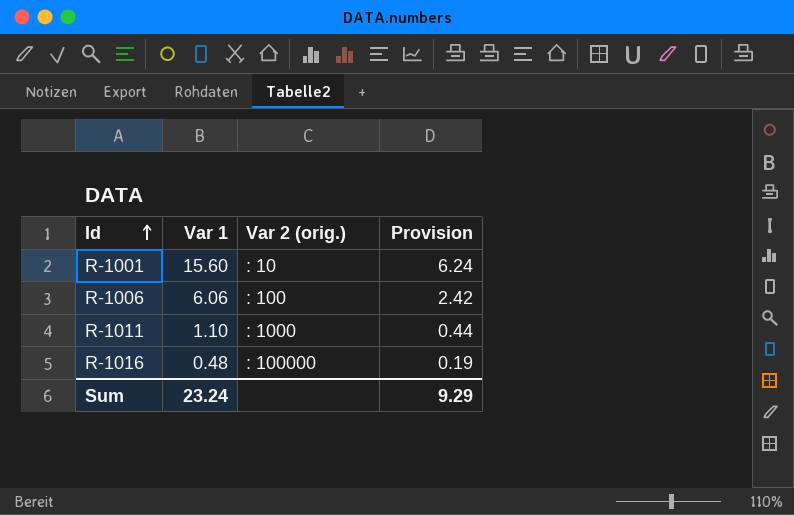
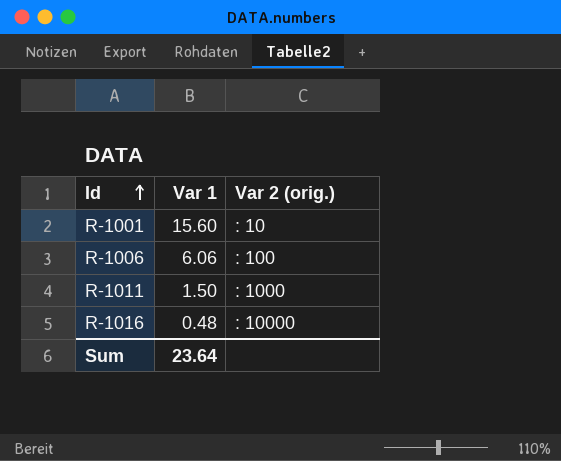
column Provision | formula: [Var 1] * 0.4 -> none
R-1011 | Var 1: 1.10 -> 1.50
R-1016 | Var 2 (orig.): : 100000 -> : 10000
Sum | Var 1: 23.24 -> 23.64

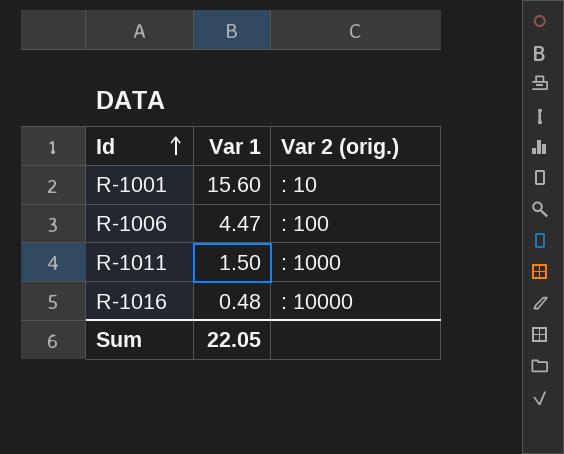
R-1006 | Var 1: 6.06 -> 4.47
Sum | Var 1: 23.64 -> 22.05

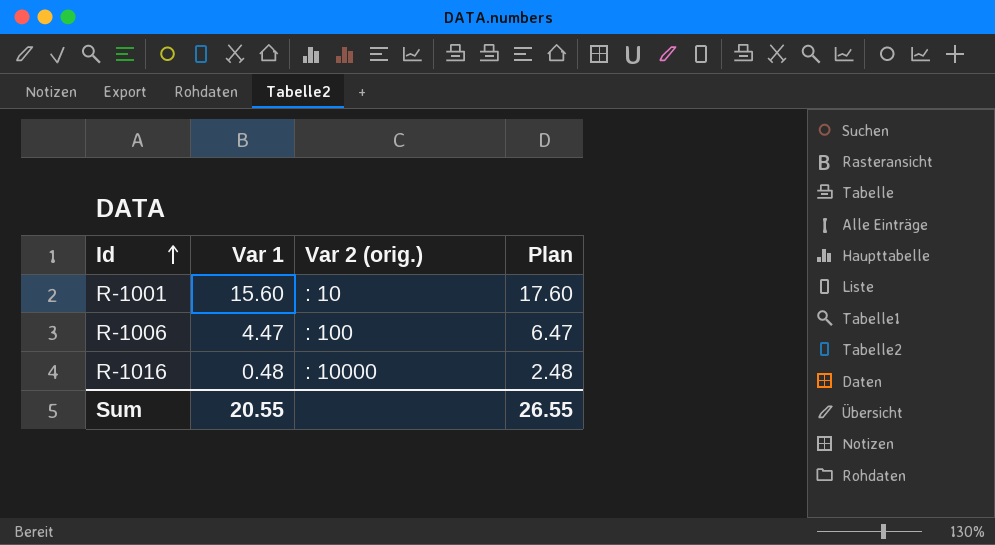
column Plan | formula: none -> [Var 1] + 2
row R-1011: 1.50 | : 1000 -> none
Sum | Var 1: 22.05 -> 20.55

